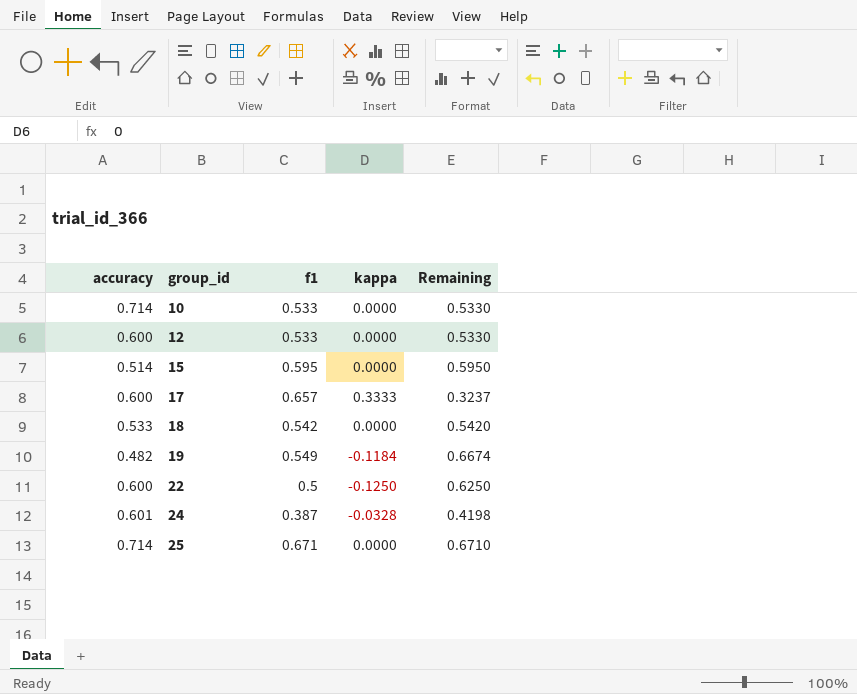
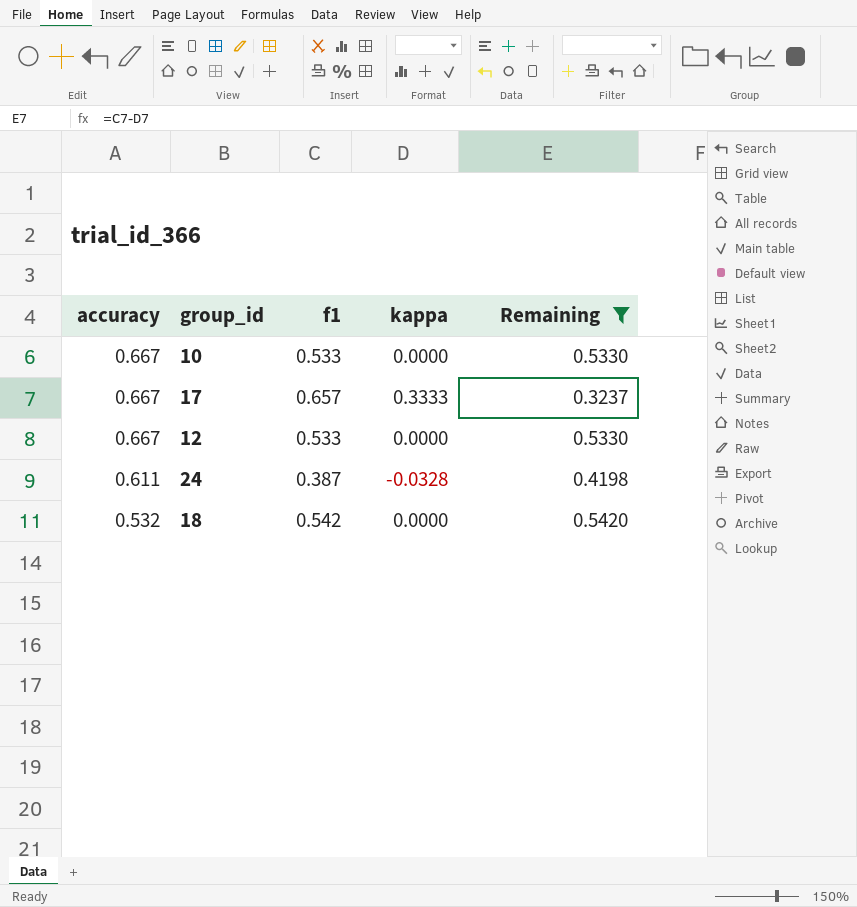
filter: none -> Remaining <= 0.5420
row order: group_id ascending -> accuracy descending
10 | accuracy: 0.714 -> 0.667
17 | accuracy: 0.600 -> 0.667
12 | accuracy: 0.600 -> 0.667
24 | accuracy: 0.601 -> 0.611
18 | accuracy: 0.533 -> 0.532

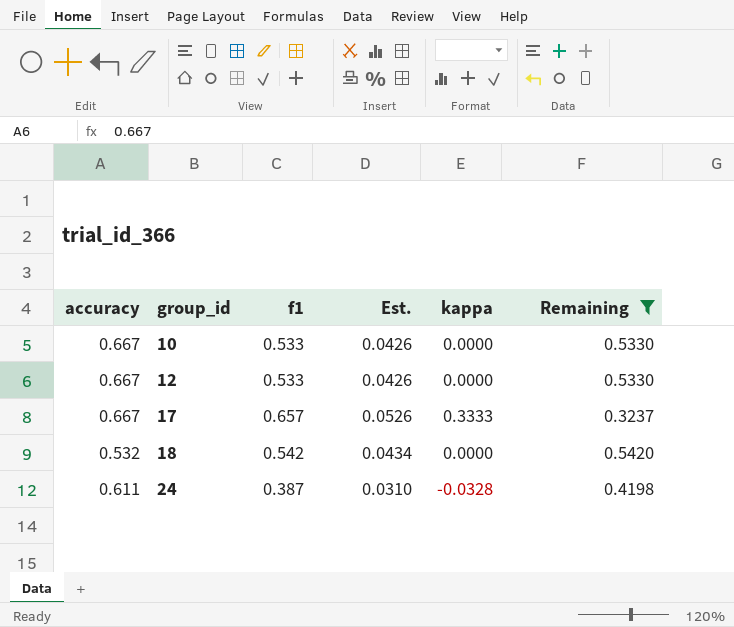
row order: accuracy descending -> group_id ascending
column Est. | formula: none -> [f1] * 0.08

